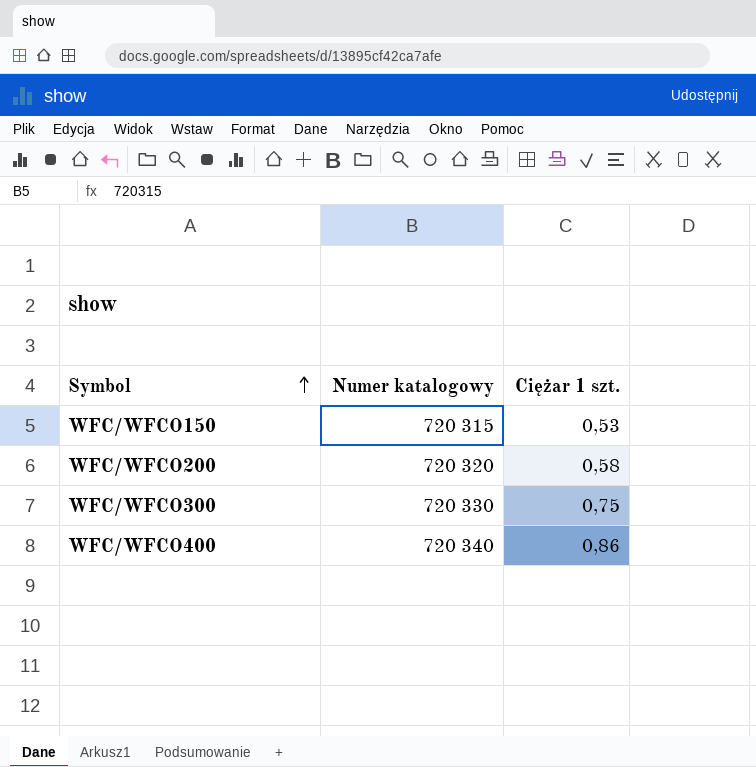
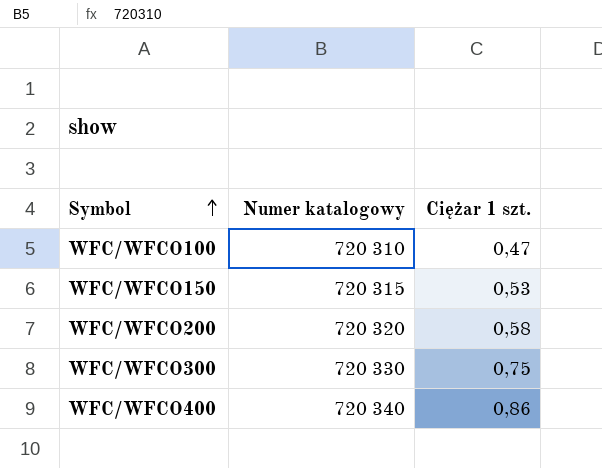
row WFC/WFCO100: none -> 720 310 | 0,47

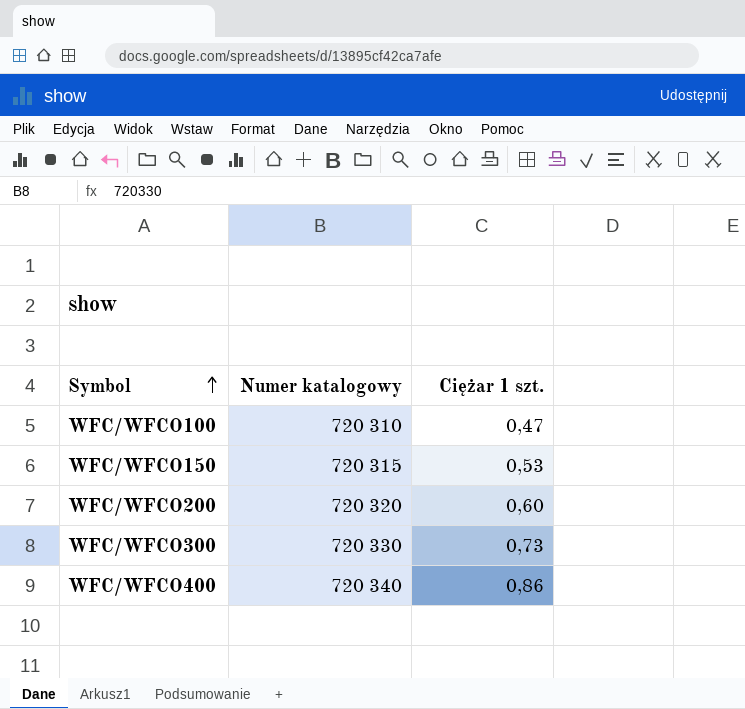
WFC/WFCO200 | Ciężar 1 szt.: 0,58 -> 0,60
WFC/WFCO300 | Ciężar 1 szt.: 0,75 -> 0,73

